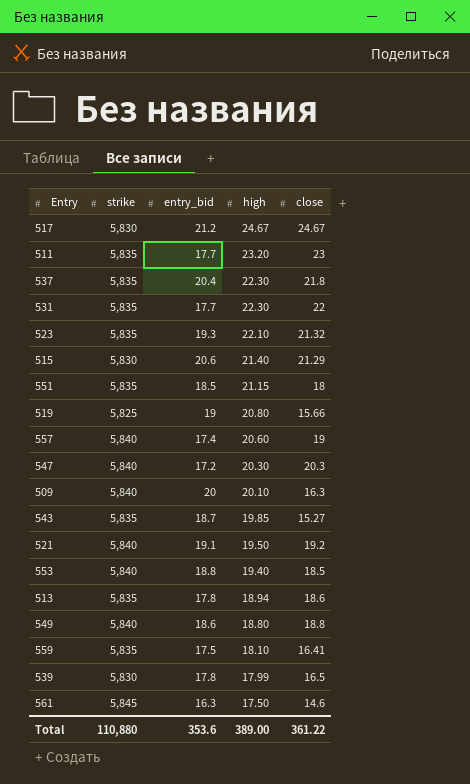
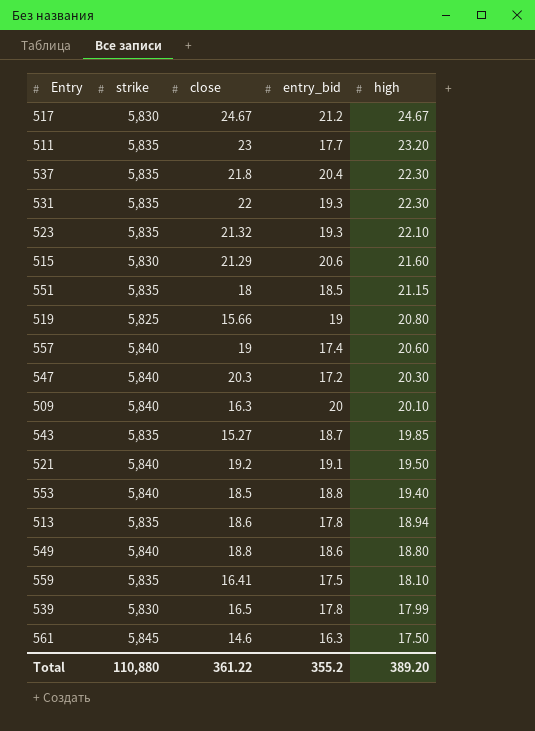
column close | position: 5 -> 3
531 | entry_bid: 17.7 -> 19.3
515 | high: 21.40 -> 21.60
Total | entry_bid: 353.6 -> 355.2
Total | high: 389.00 -> 389.20

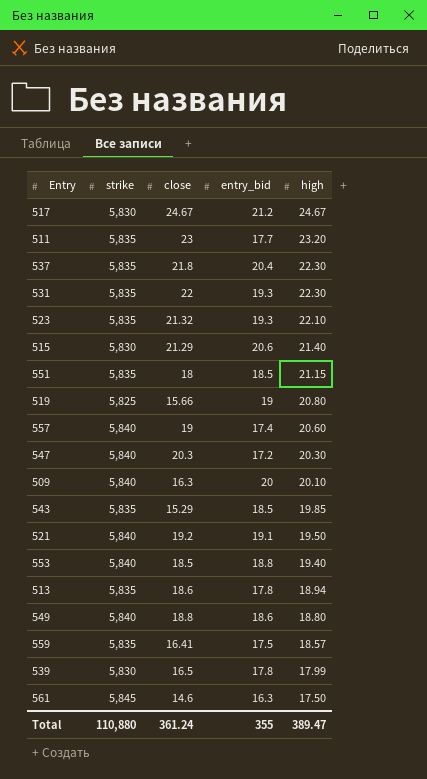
515 | high: 21.60 -> 21.40
543 | close: 15.27 -> 15.29
543 | entry_bid: 18.7 -> 18.5
559 | high: 18.10 -> 18.57
Total | close: 361.22 -> 361.24
Total | entry_bid: 355.2 -> 355
Total | high: 389.20 -> 389.47

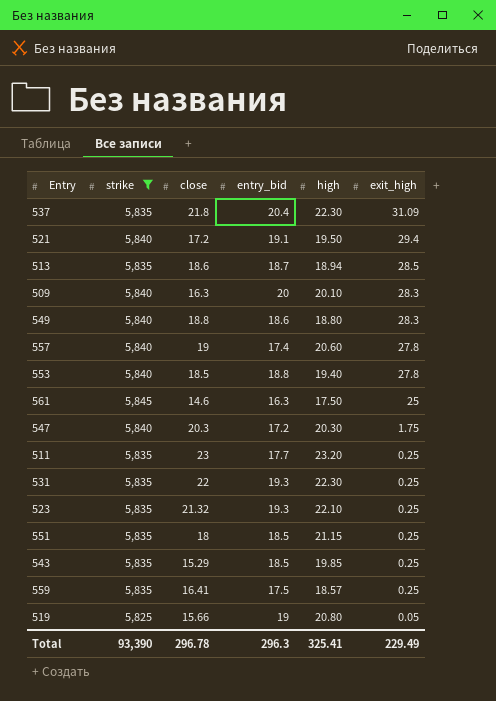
filter: none -> strike != 5,830
row order: high descending -> exit_high descending
column exit_high | position: none -> 6
521 | close: 19.2 -> 17.2
513 | entry_bid: 17.8 -> 18.7
Total | strike: 110,880 -> 93,390
Total | close: 361.24 -> 296.78
Total | entry_bid: 355 -> 296.3
Total | high: 389.47 -> 325.41

